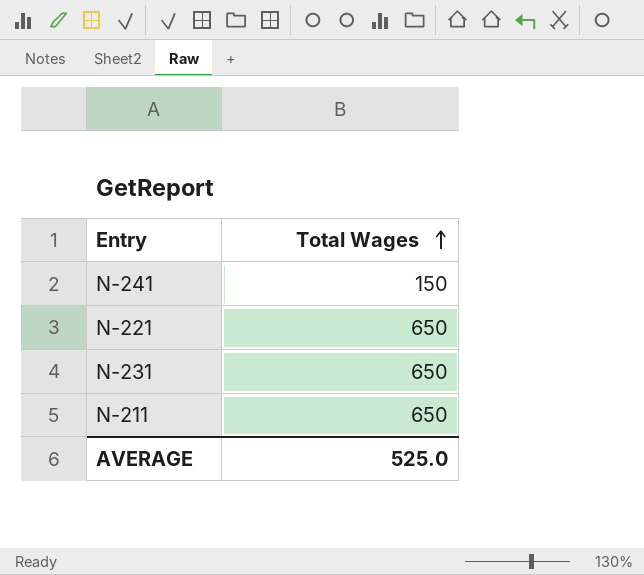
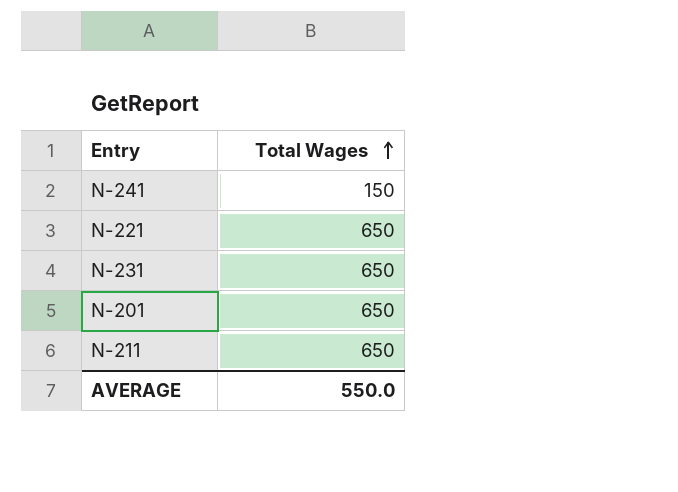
row N-201: none -> 650
AVERAGE | Total Wages: 525.0 -> 550.0

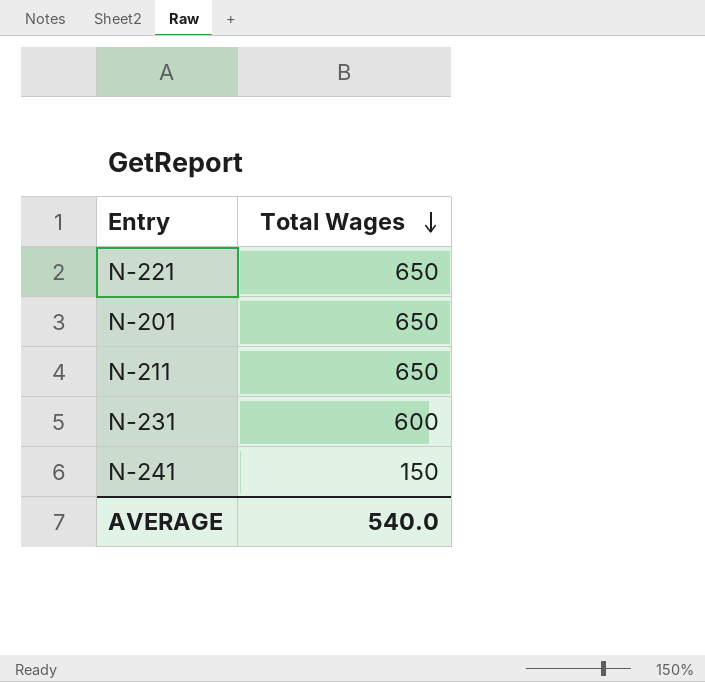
row order: Total Wages ascending -> Total Wages descending
N-231 | Total Wages: 650 -> 600
AVERAGE | Total Wages: 550.0 -> 540.0

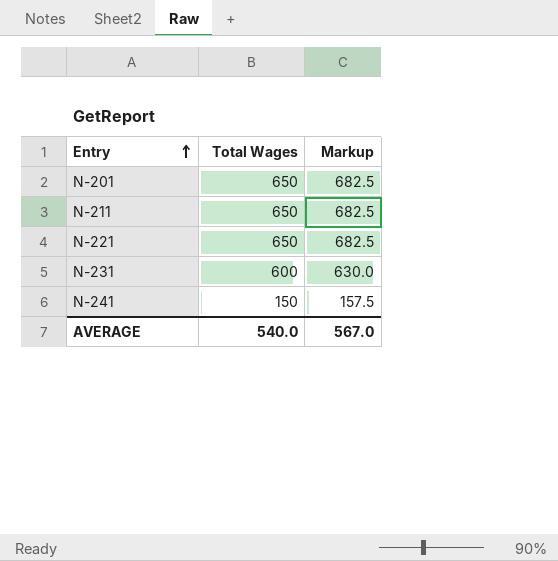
row order: Total Wages descending -> Entry ascending
column Markup | formula: none -> [Total Wages] * 1.05

